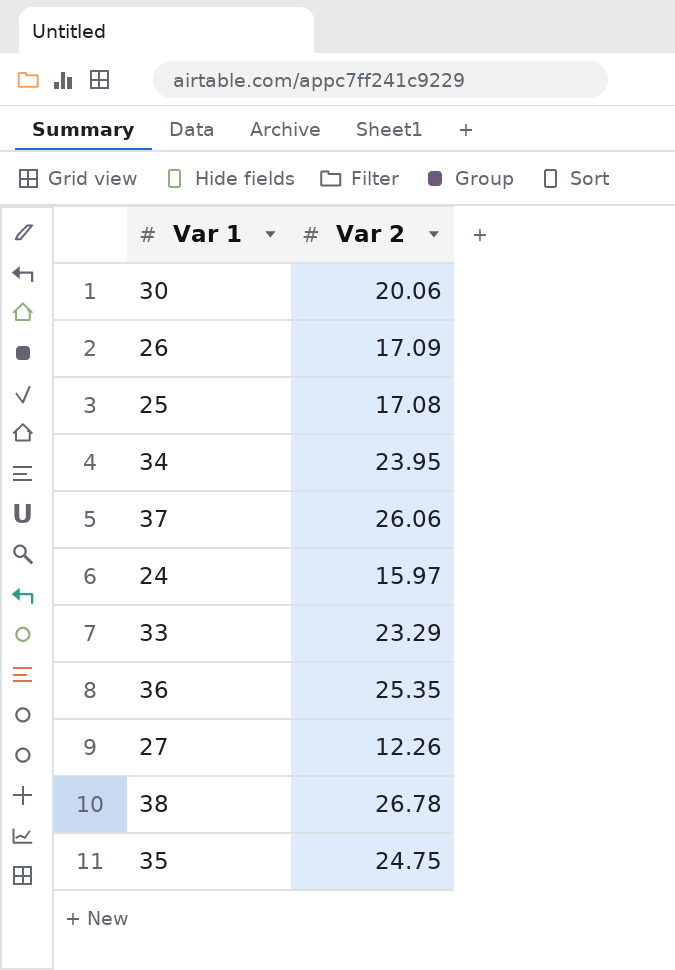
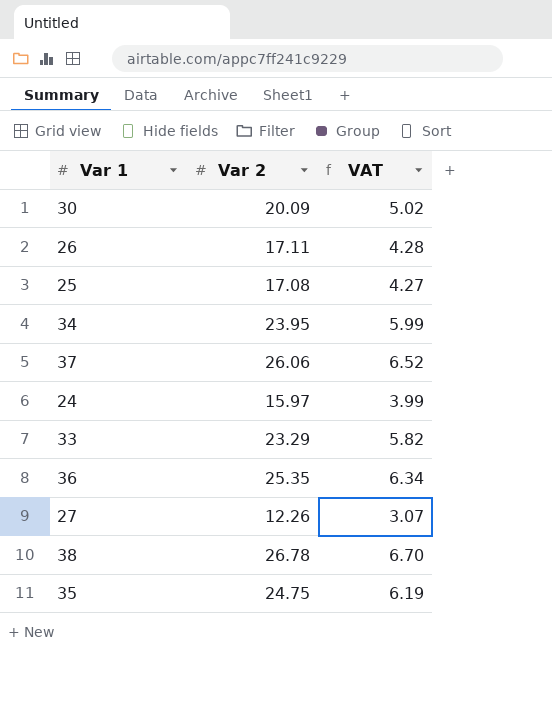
column VAT | formula: none -> [Var 2] * 0.25
30 | Var 2: 20.06 -> 20.09
26 | Var 2: 17.09 -> 17.11

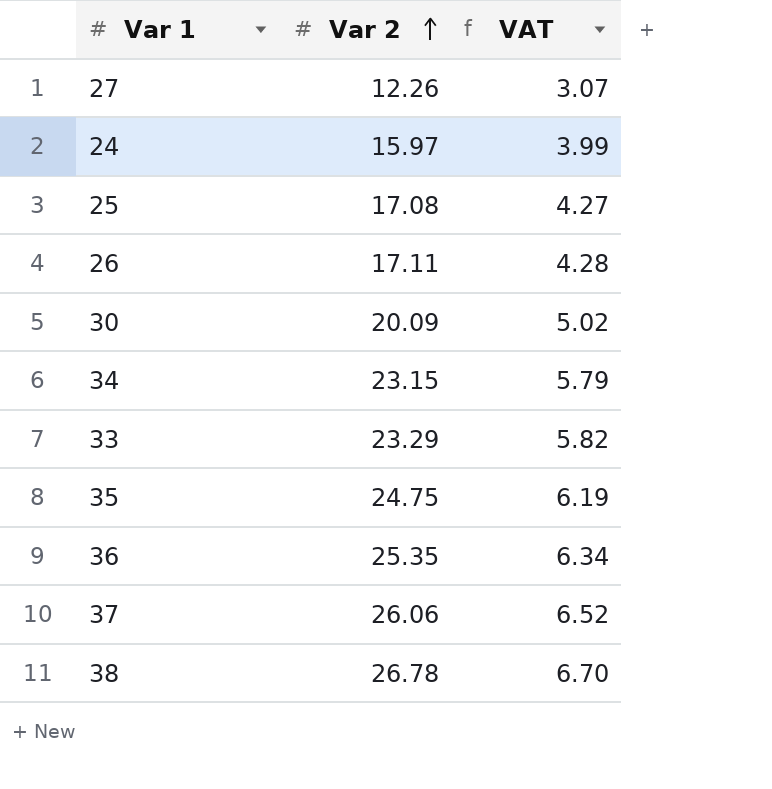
row order: none -> Var 2 ascending
34 | Var 2: 23.95 -> 23.15
34 | VAT: 5.99 -> 5.79

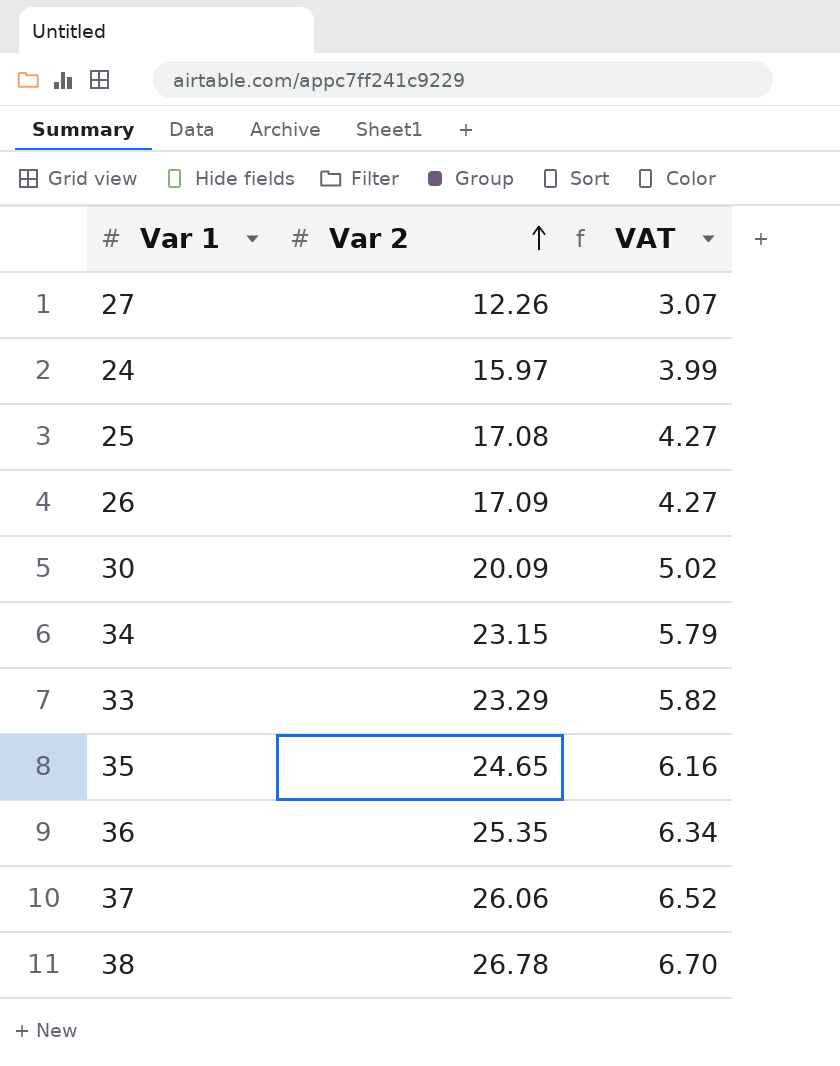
26 | Var 2: 17.11 -> 17.09
26 | VAT: 4.28 -> 4.27
35 | Var 2: 24.75 -> 24.65
35 | VAT: 6.19 -> 6.16

